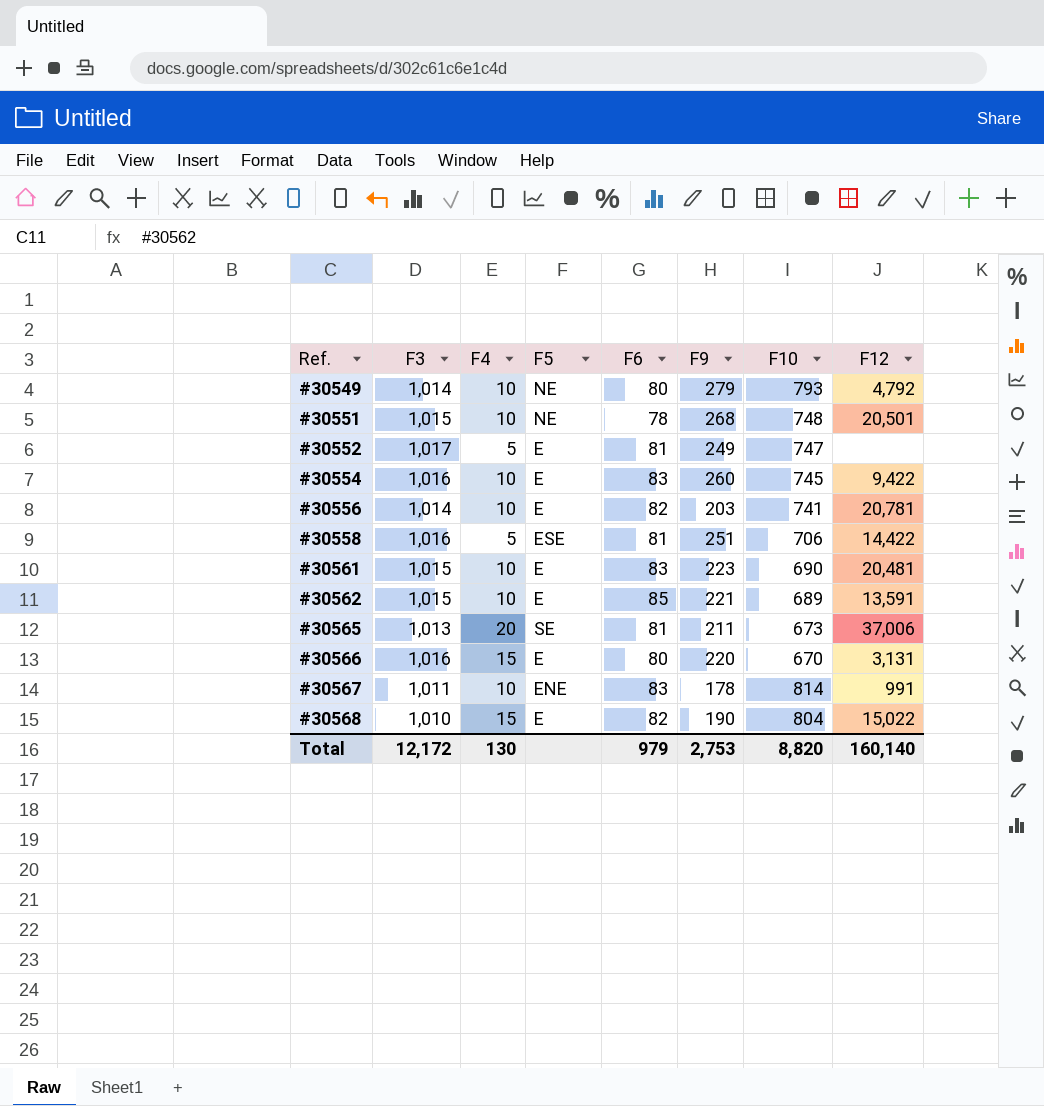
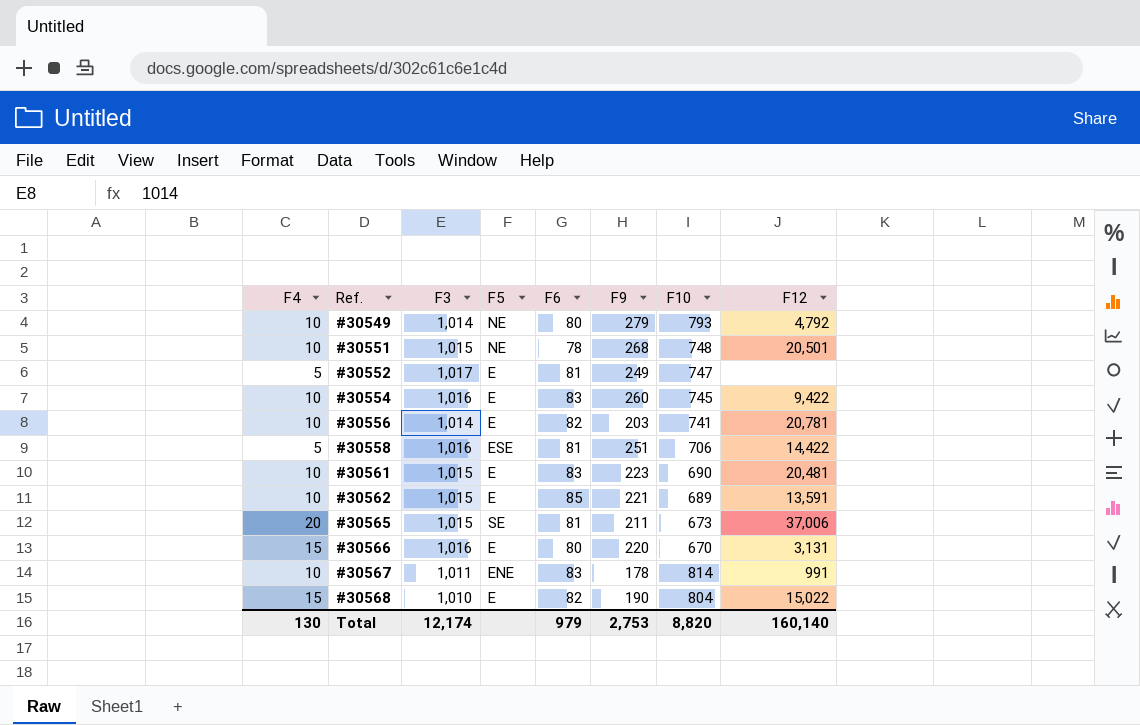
column F4 | position: 3 -> 1
#30565 | F3: 1,013 -> 1,015
Total | F3: 12,172 -> 12,174

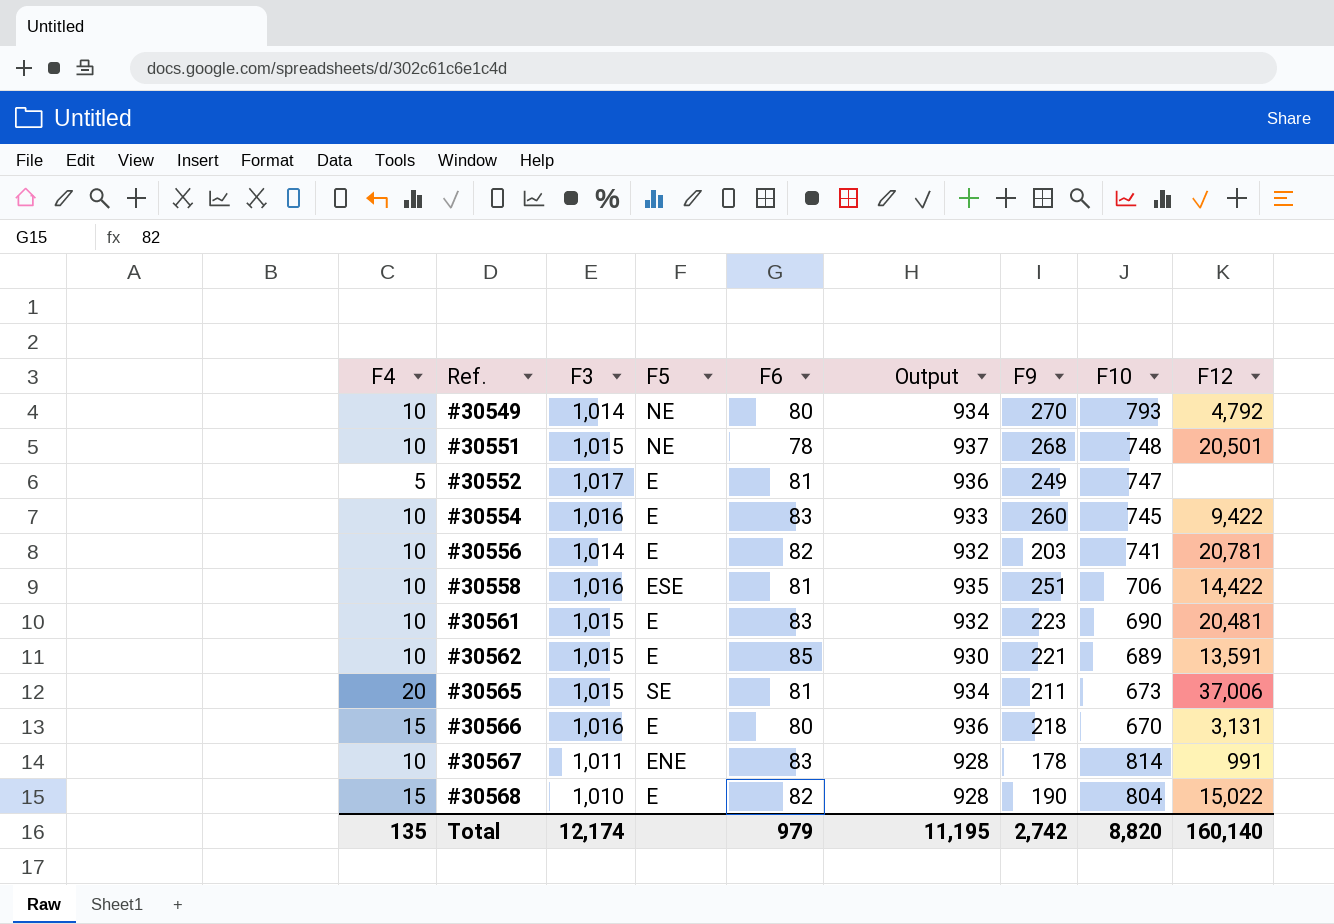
column Output | formula: none -> [F3] - [F6]
#30549 | F9: 279 -> 270
#30558 | F4: 5 -> 10
#30566 | F9: 220 -> 218
Total | F4: 130 -> 135
Total | F9: 2,753 -> 2,742

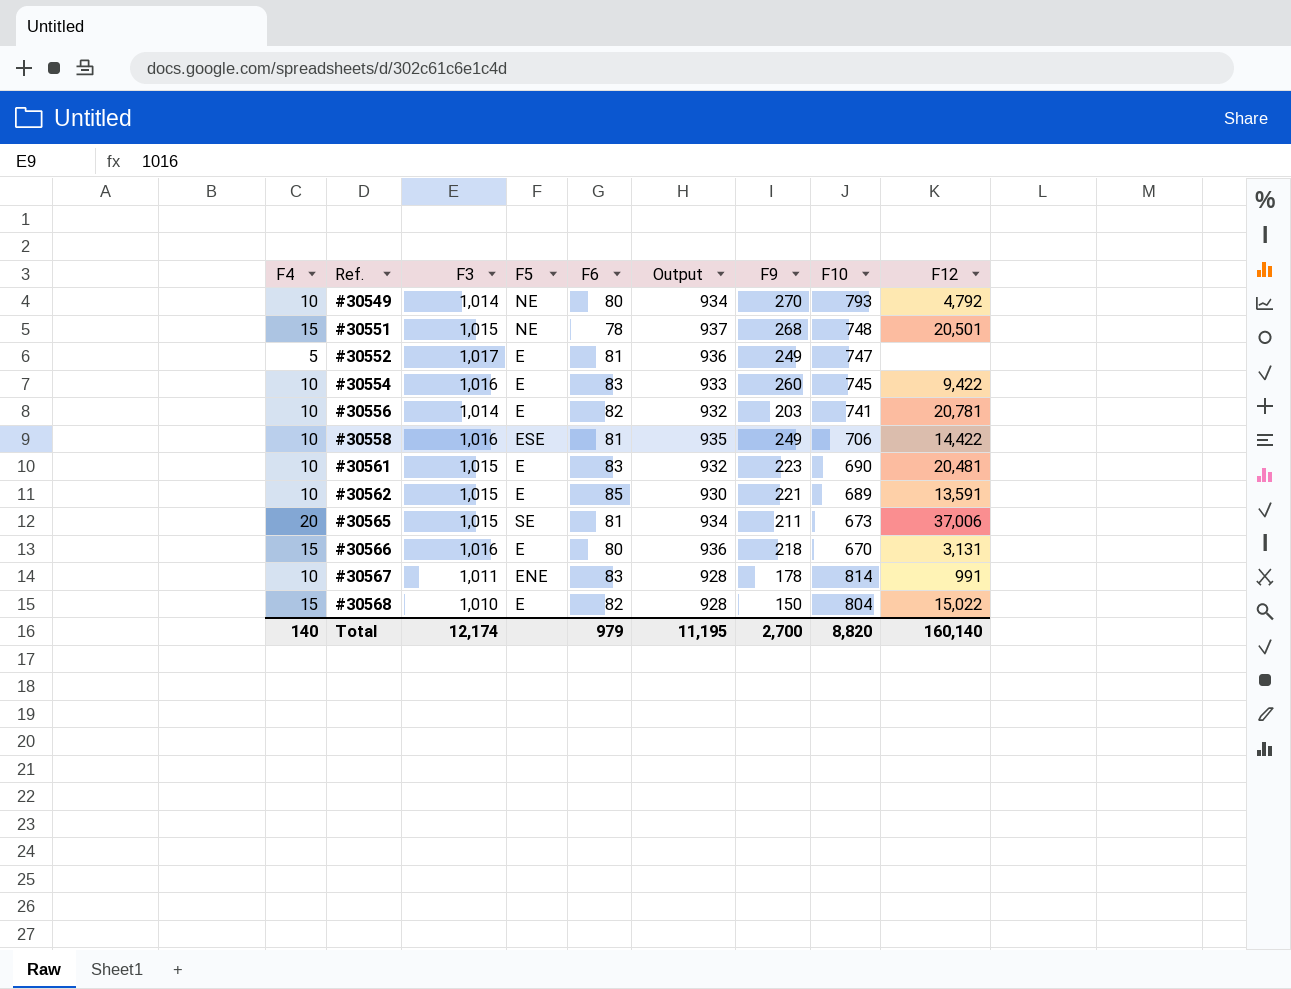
#30551 | F4: 10 -> 15
#30558 | F9: 251 -> 249
#30568 | F9: 190 -> 150
Total | F4: 135 -> 140
Total | F9: 2,742 -> 2,700

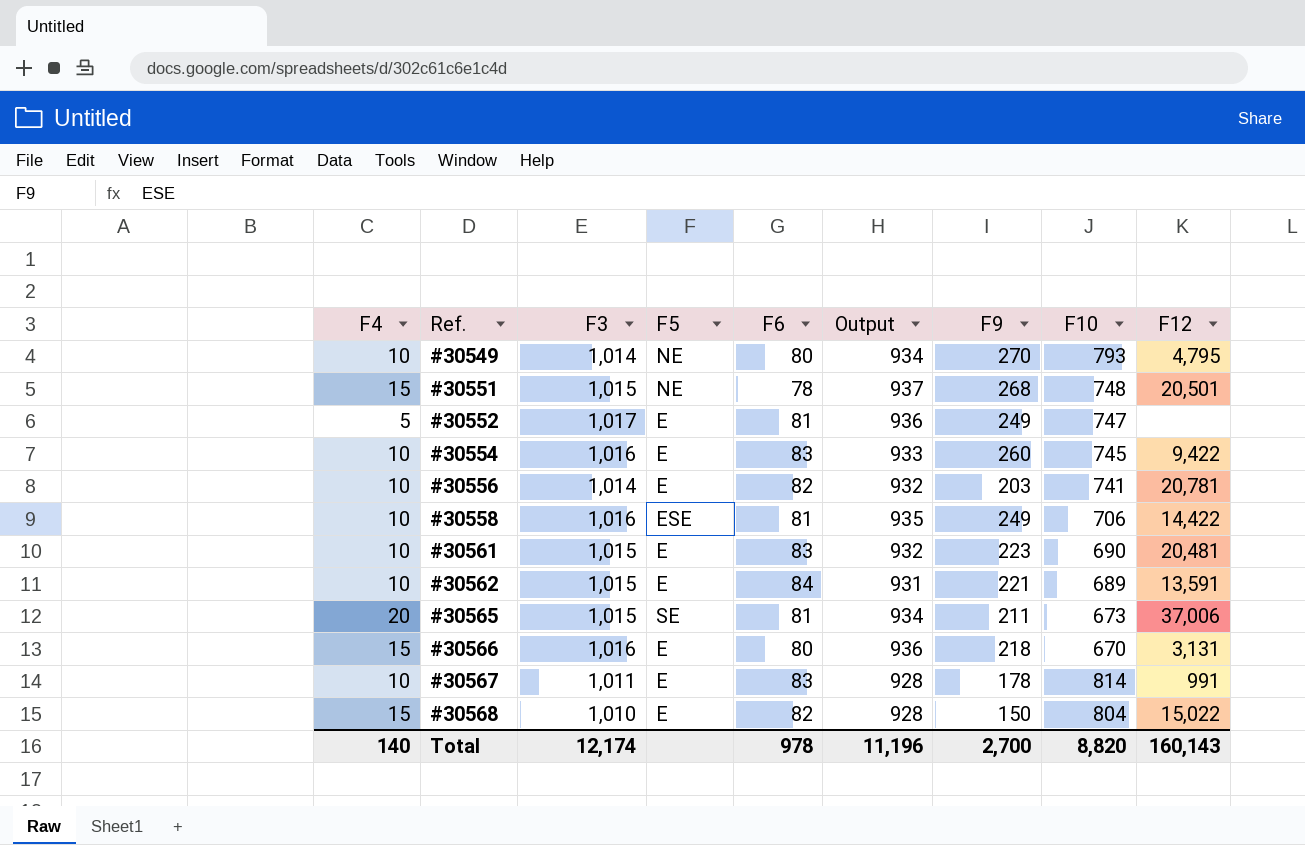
#30549 | F12: 4,792 -> 4,795
#30562 | F6: 85 -> 84
#30562 | Output: 930 -> 931
#30567 | F5: ENE -> E
Total | F6: 979 -> 978
Total | Output: 11,195 -> 11,196
Total | F12: 160,140 -> 160,143

